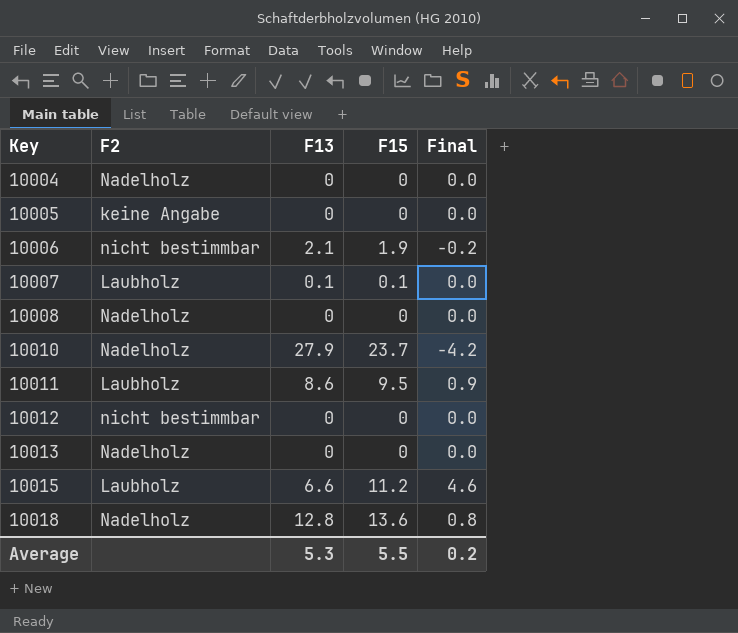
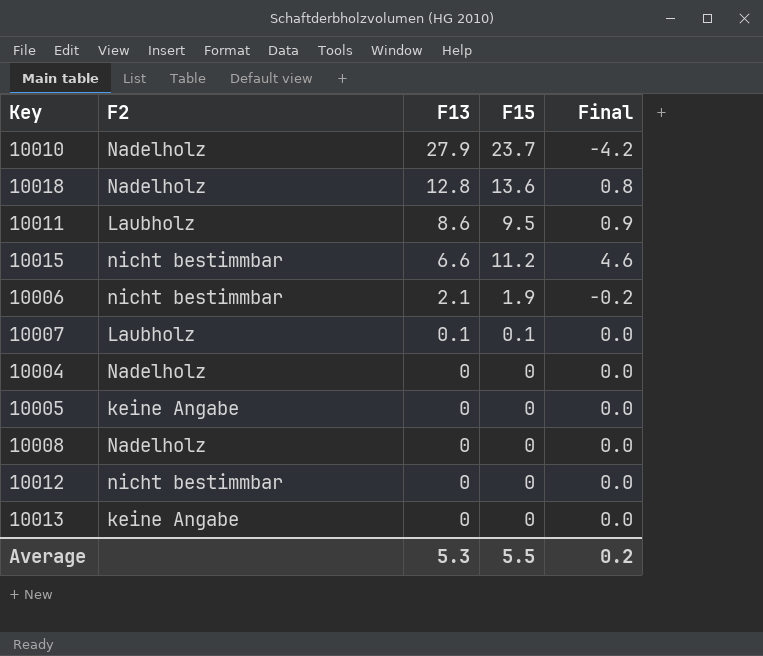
row order: Key ascending -> F13 descending
10015 | F2: Laubholz -> nicht bestimmbar
10013 | F2: Nadelholz -> keine Angabe

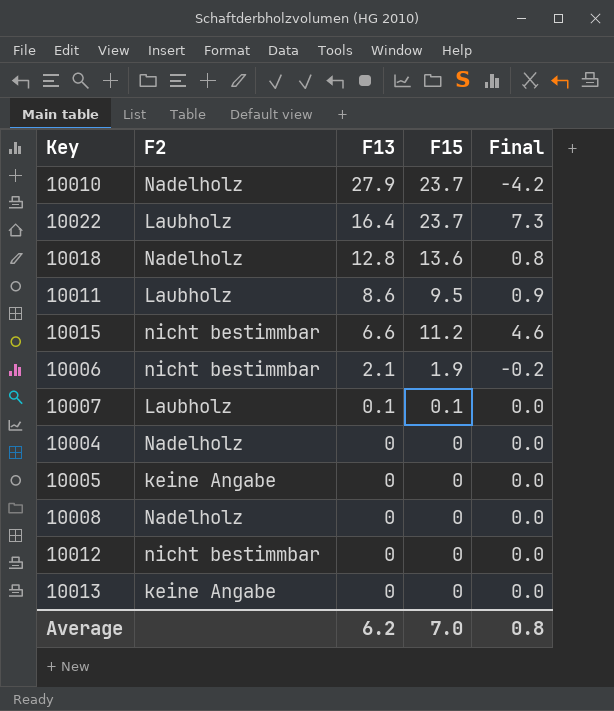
row 10022: none -> Laubholz | 16.4 | 23.7 | 7.3
Average | F13: 5.3 -> 6.2
Average | F15: 5.5 -> 7.0
Average | Final: 0.2 -> 0.8

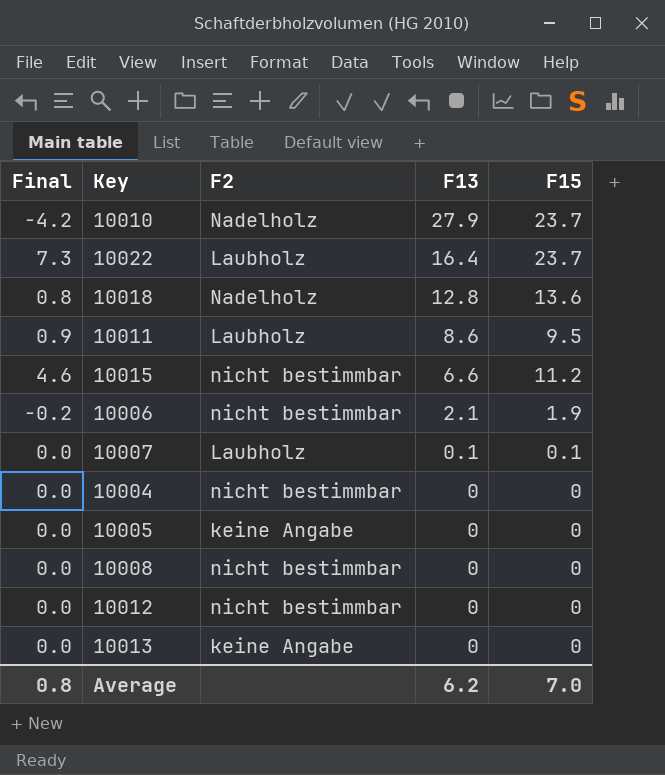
column Final | position: 5 -> 1
10004 | F2: Nadelholz -> nicht bestimmbar
10008 | F2: Nadelholz -> nicht bestimmbar

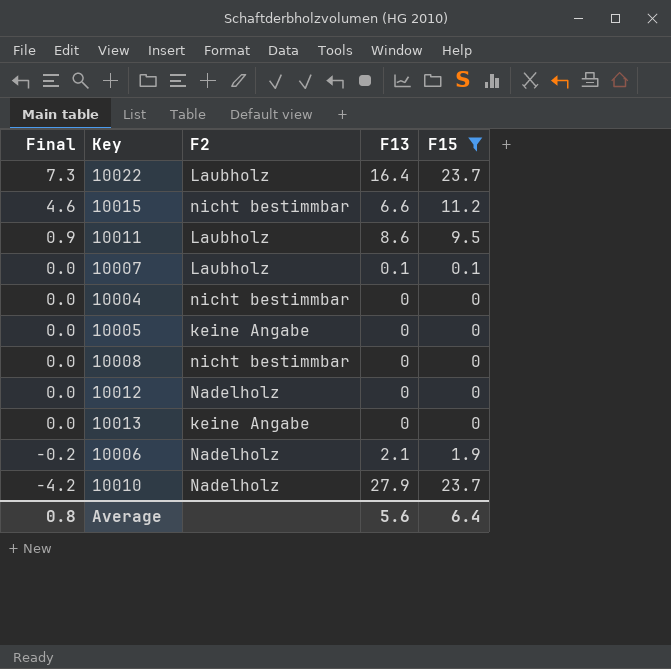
filter: none -> F15 != 13.6
row order: F13 descending -> Final descending
10012 | F2: nicht bestimmbar -> Nadelholz
10006 | F2: nicht bestimmbar -> Nadelholz
Average | F13: 6.2 -> 5.6
Average | F15: 7.0 -> 6.4

